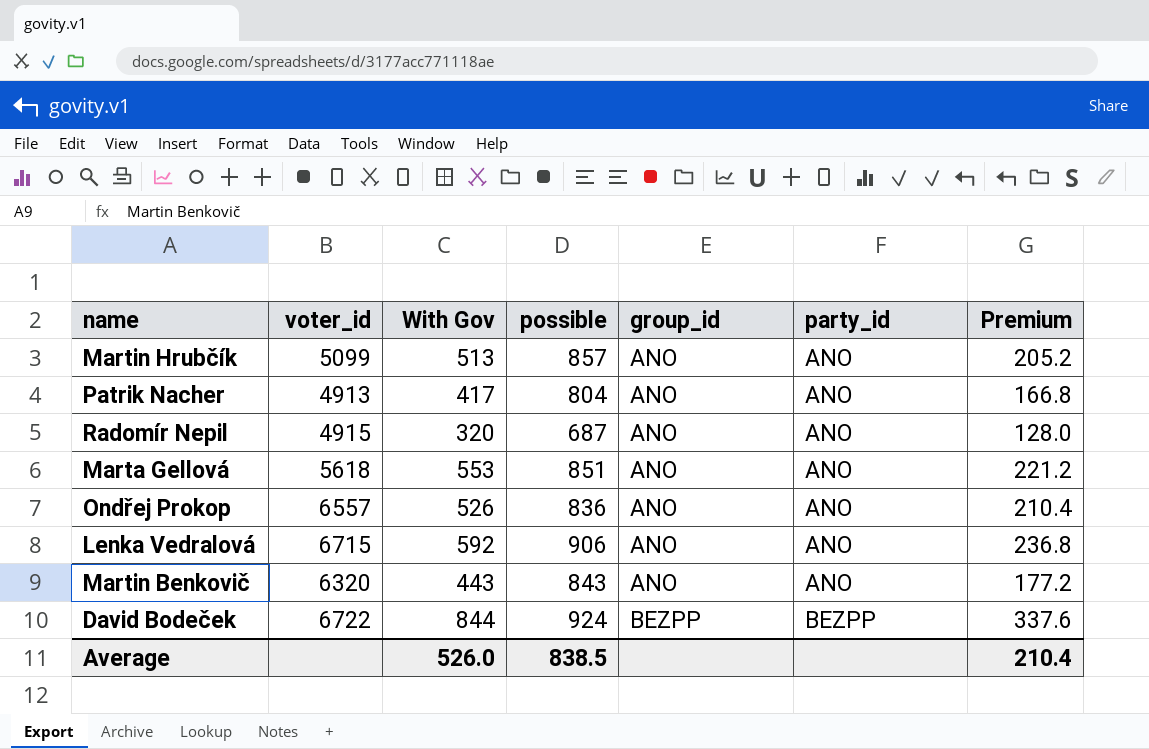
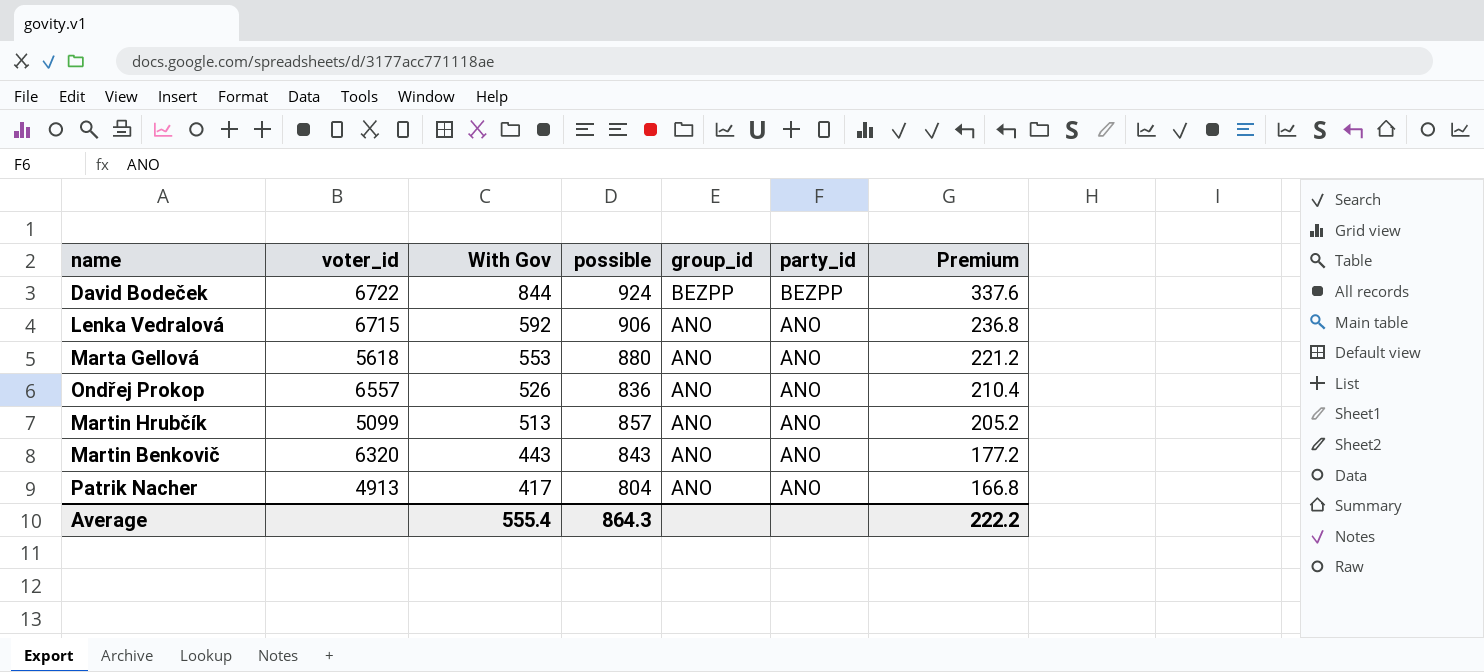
row order: group_id ascending -> With Gov descending
row Radomír Nepil: 4915 | 320 | 687 | ANO | ANO | 128.0 -> none
Marta Gellová | possible: 851 -> 880
Average | With Gov: 526.0 -> 555.4
Average | possible: 838.5 -> 864.3
Average | Premium: 210.4 -> 222.2

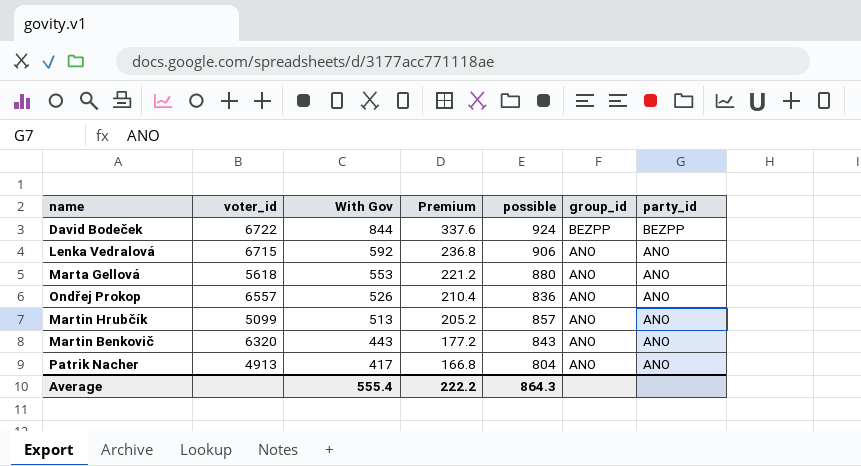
column Premium | position: 7 -> 4

